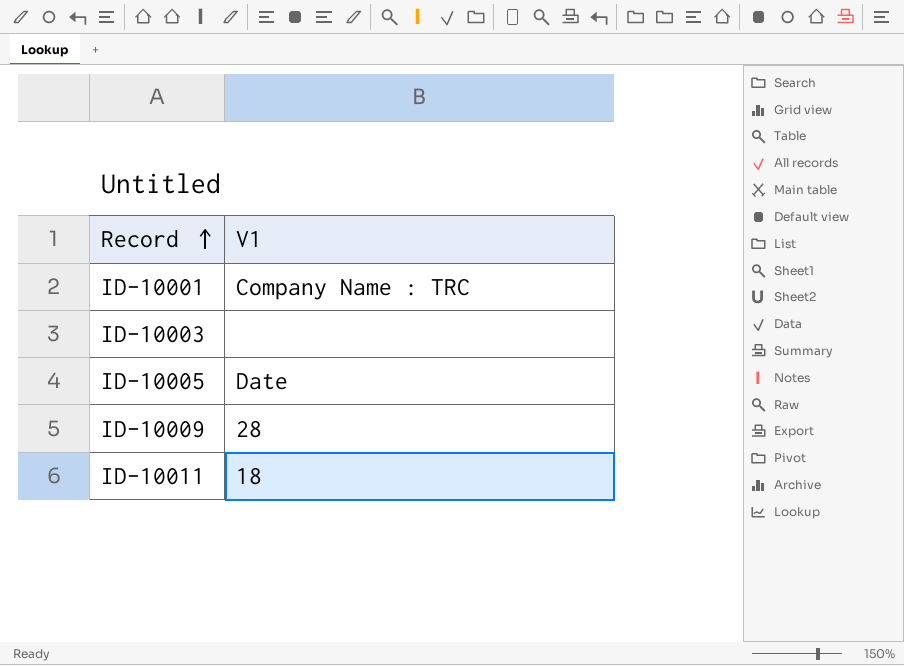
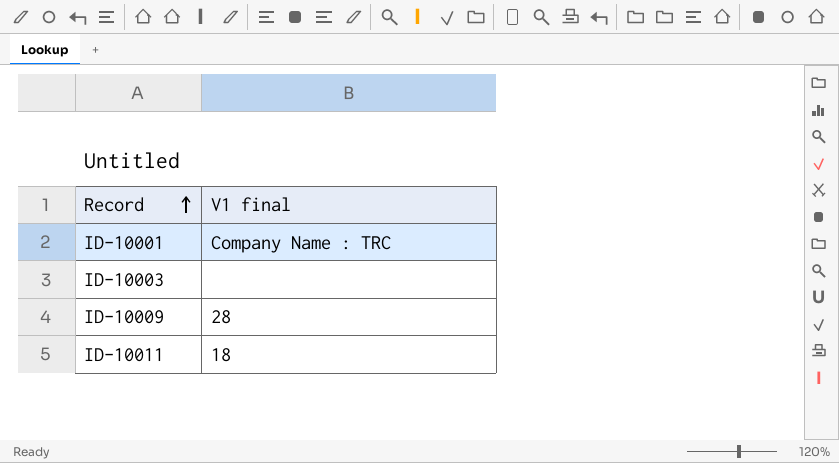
column name: V1 -> V1 final
row ID-10005: Date -> none

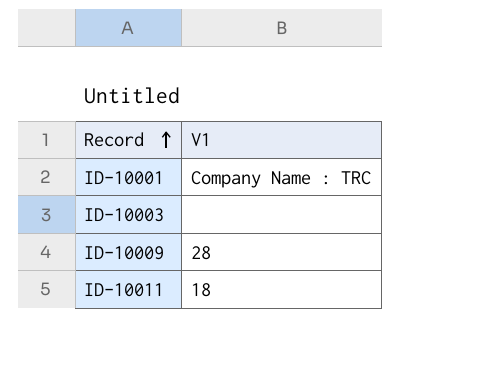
column name: V1 final -> V1

